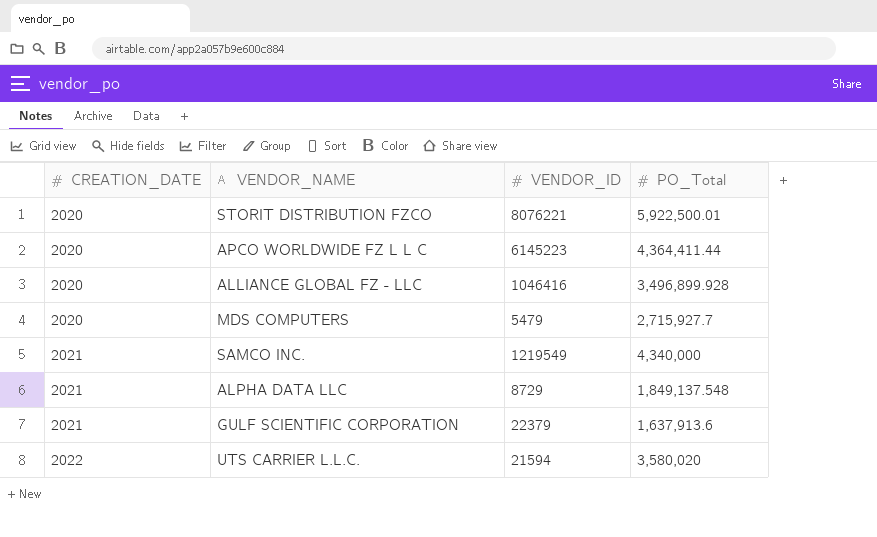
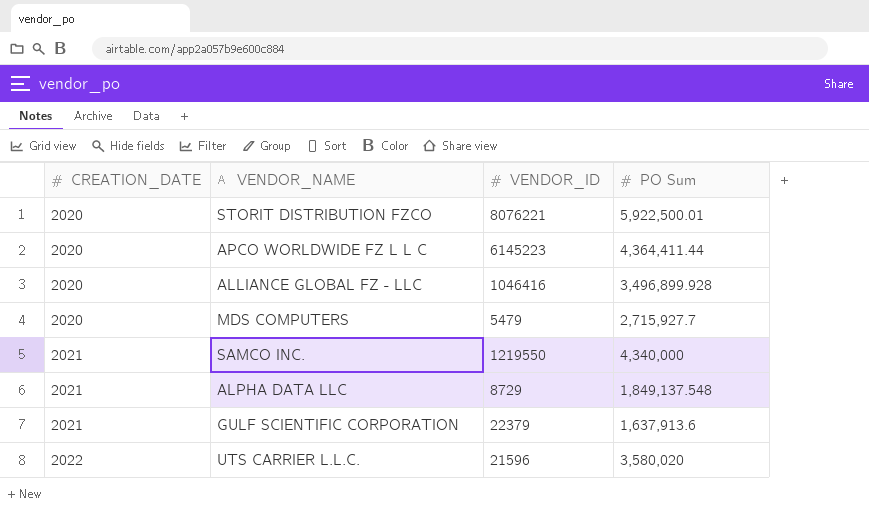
column name: PO_Total -> PO Sum
SAMCO INC. | VENDOR_ID: 1219549 -> 1219550
UTS CARRIER L.L.C. | VENDOR_ID: 21594 -> 21596

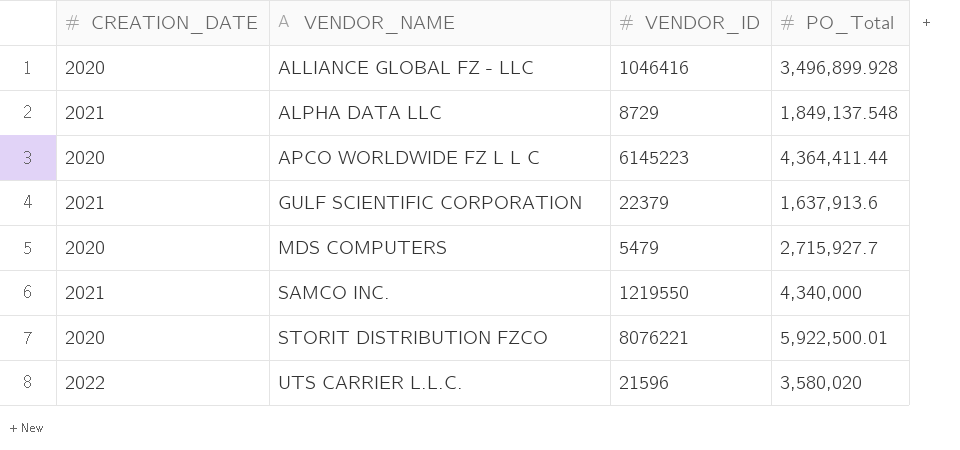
row order: CREATION_DATE ascending -> VENDOR_NAME ascending
column name: PO Sum -> PO_Total

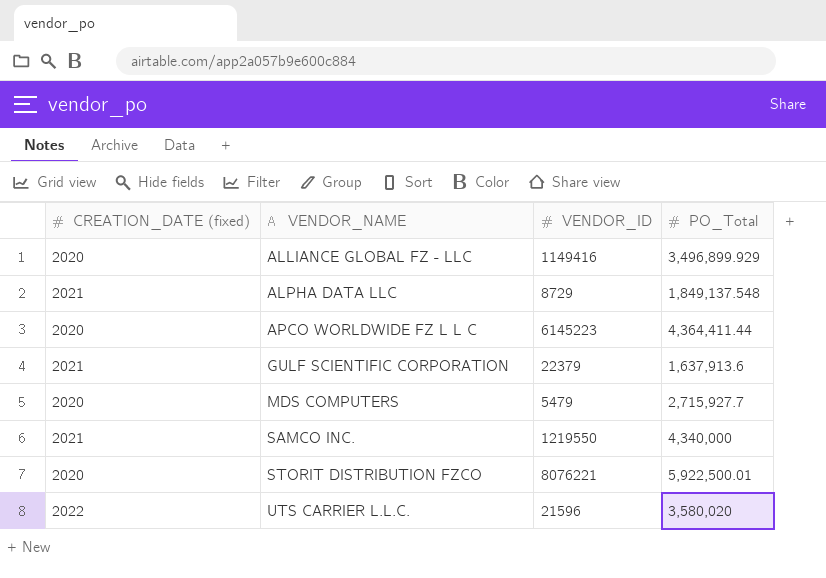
column name: CREATION_DATE -> CREATION_DATE (fixed)
ALLIANCE GLOBAL FZ - LLC | VENDOR_ID: 1046416 -> 1149416
ALLIANCE GLOBAL FZ - LLC | PO_Total: 3,496,899.928 -> 3,496,899.929

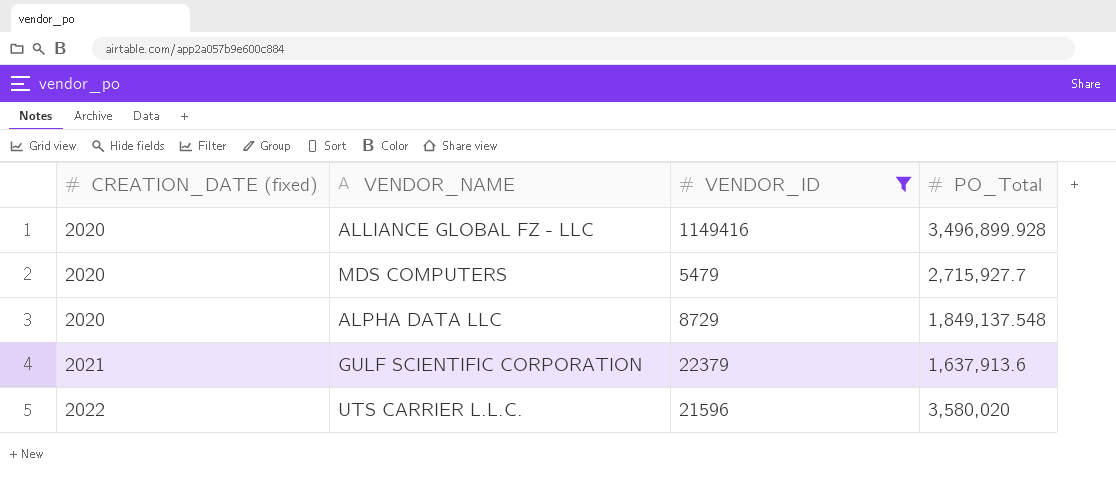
filter: none -> VENDOR_ID <= 1149416
row order: VENDOR_NAME ascending -> CREATION_DATE (fixed) ascending
ALLIANCE GLOBAL FZ - LLC | PO_Total: 3,496,899.929 -> 3,496,899.928
ALPHA DATA LLC | CREATION_DATE (fixed): 2021 -> 2020

